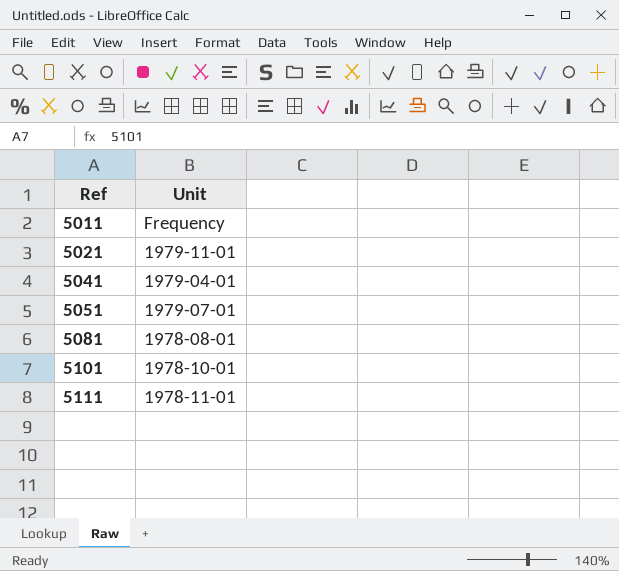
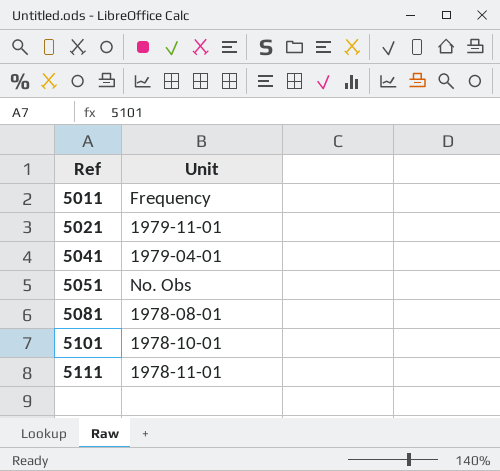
5051 | Unit: 1979-07-01 -> No. Obs

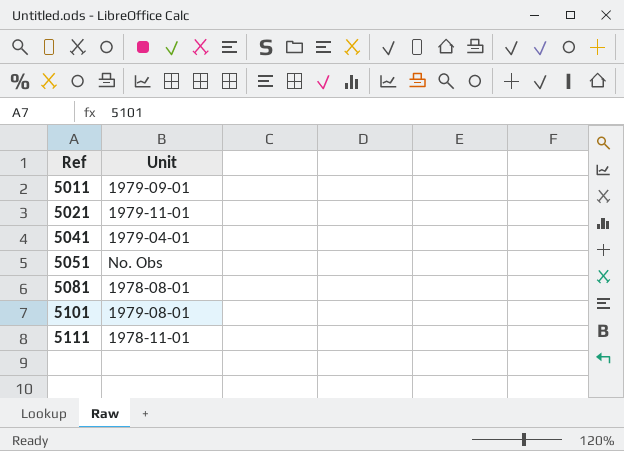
5011 | Unit: Frequency -> 1979-09-01
5101 | Unit: 1978-10-01 -> 1979-08-01

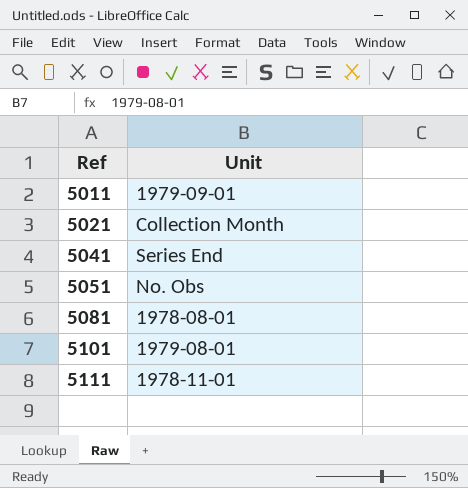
5021 | Unit: 1979-11-01 -> Collection Month
5041 | Unit: 1979-04-01 -> Series End

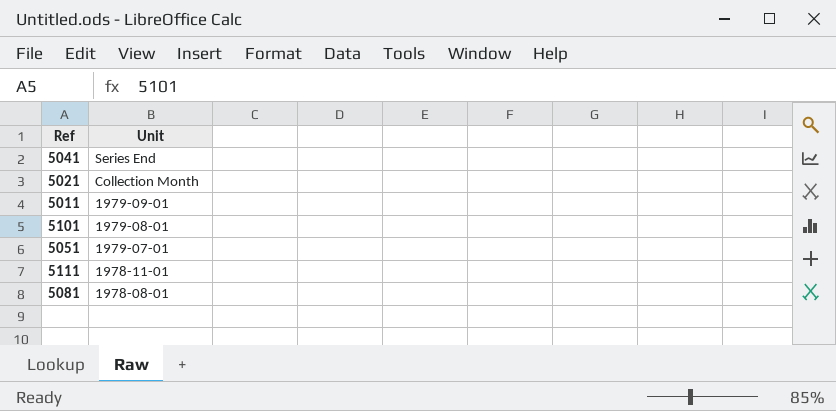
row order: Ref ascending -> Unit descending
5051 | Unit: No. Obs -> 1979-07-01

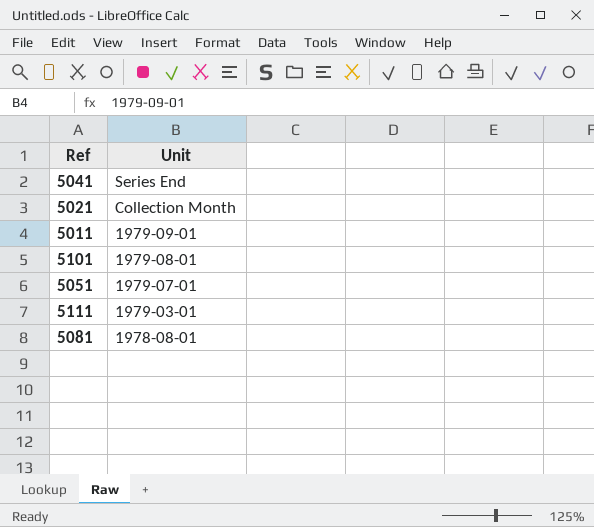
5111 | Unit: 1978-11-01 -> 1979-03-01

